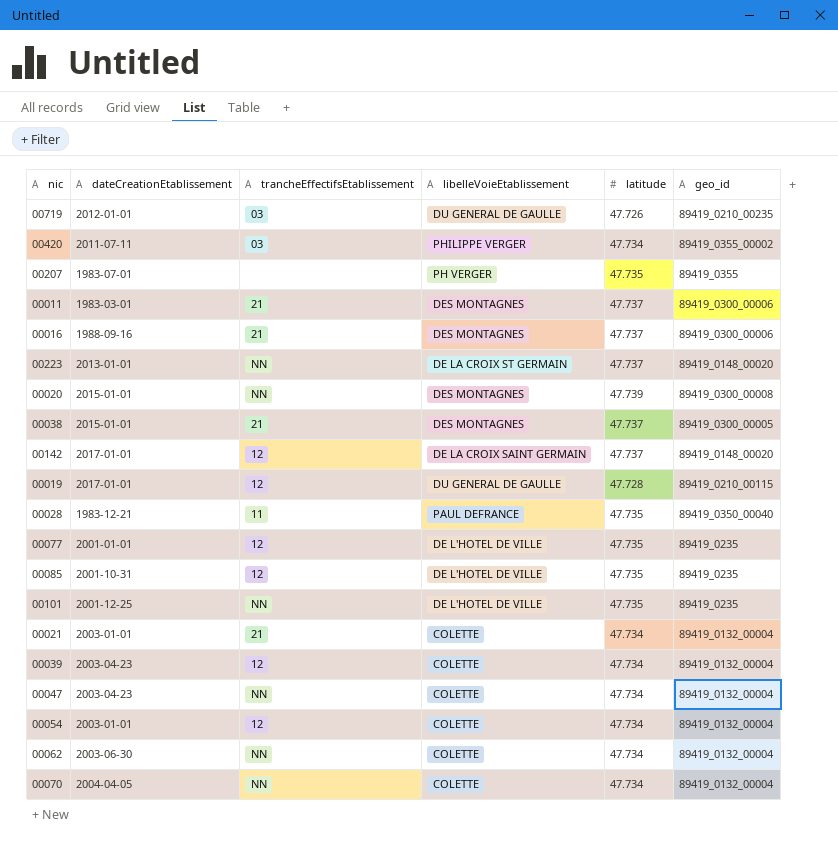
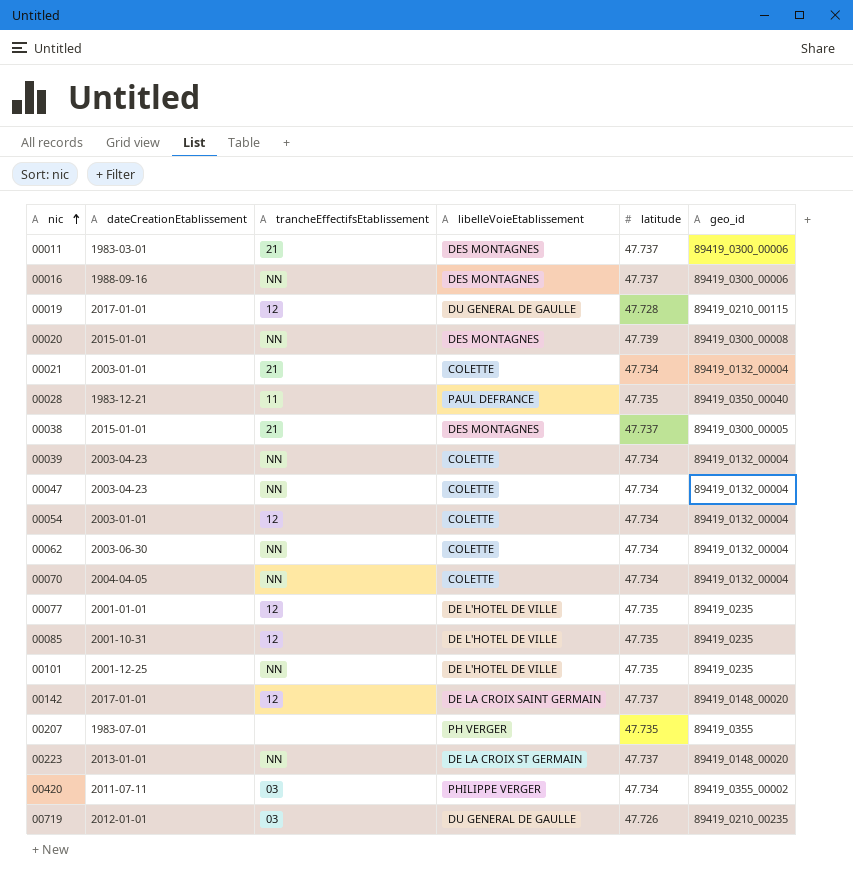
row order: none -> nic ascending
00016 | trancheEffectifsEtablissement: 21 -> NN
00039 | trancheEffectifsEtablissement: 12 -> NN

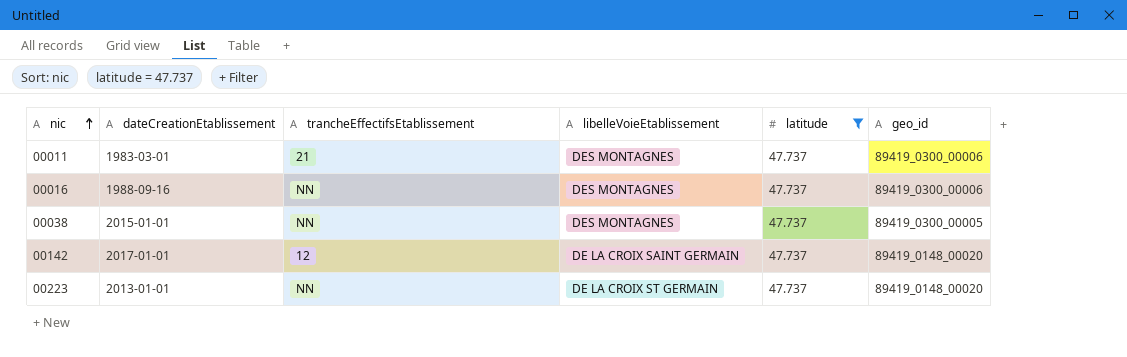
filter: none -> latitude = 47.737
00038 | trancheEffectifsEtablissement: 21 -> NN

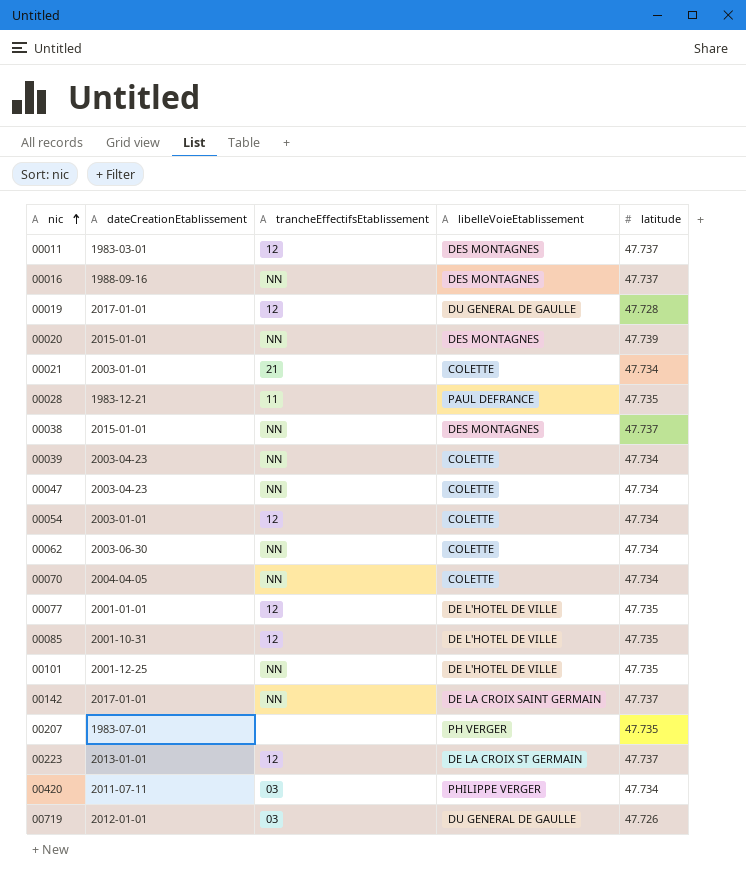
filter: latitude = 47.737 -> none
column geo_id | position: 6 -> none
00011 | trancheEffectifsEtablissement: 21 -> 12
00142 | trancheEffectifsEtablissement: 12 -> NN
00223 | trancheEffectifsEtablissement: NN -> 12

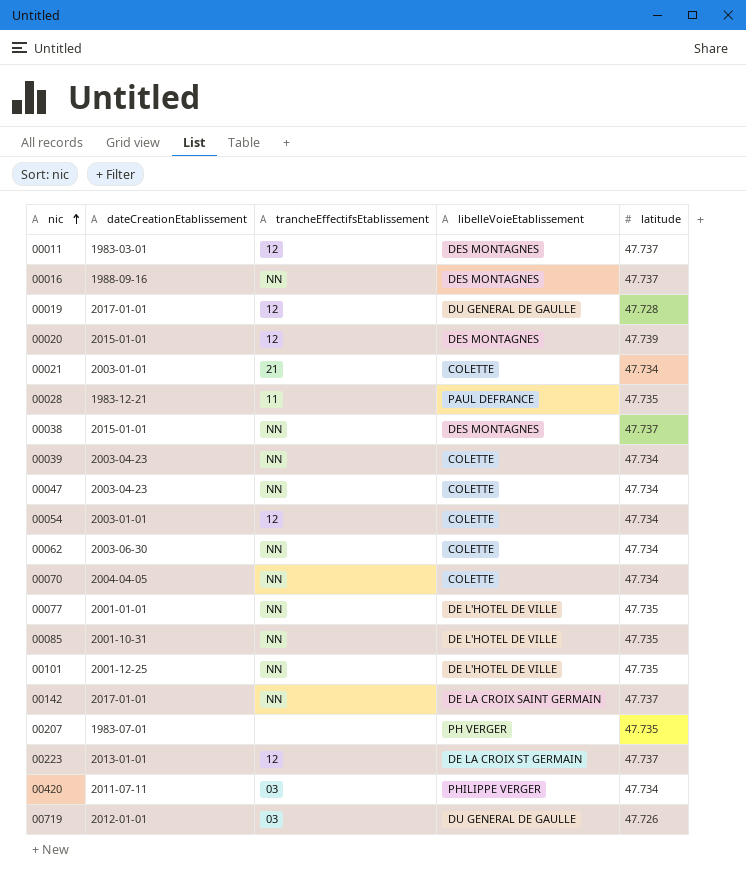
00020 | trancheEffectifsEtablissement: NN -> 12
00077 | trancheEffectifsEtablissement: 12 -> NN
00085 | trancheEffectifsEtablissement: 12 -> NN

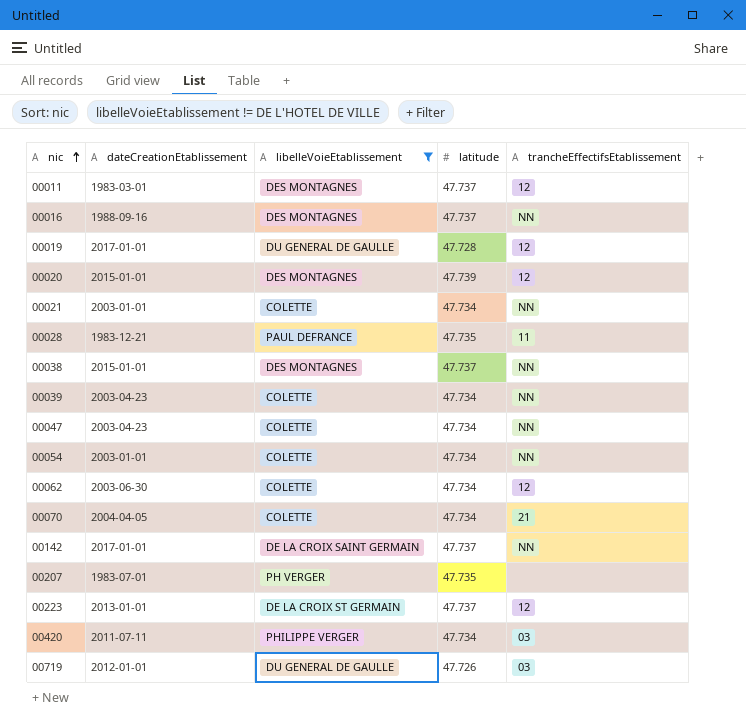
filter: none -> libelleVoieEtablissement != DE L'HOTEL DE VILLE
column trancheEffectifsEtablissement | position: 3 -> 5
00021 | trancheEffectifsEtablissement: 21 -> NN
00054 | trancheEffectifsEtablissement: 12 -> NN
00062 | trancheEffectifsEtablissement: NN -> 12
00070 | trancheEffectifsEtablissement: NN -> 21

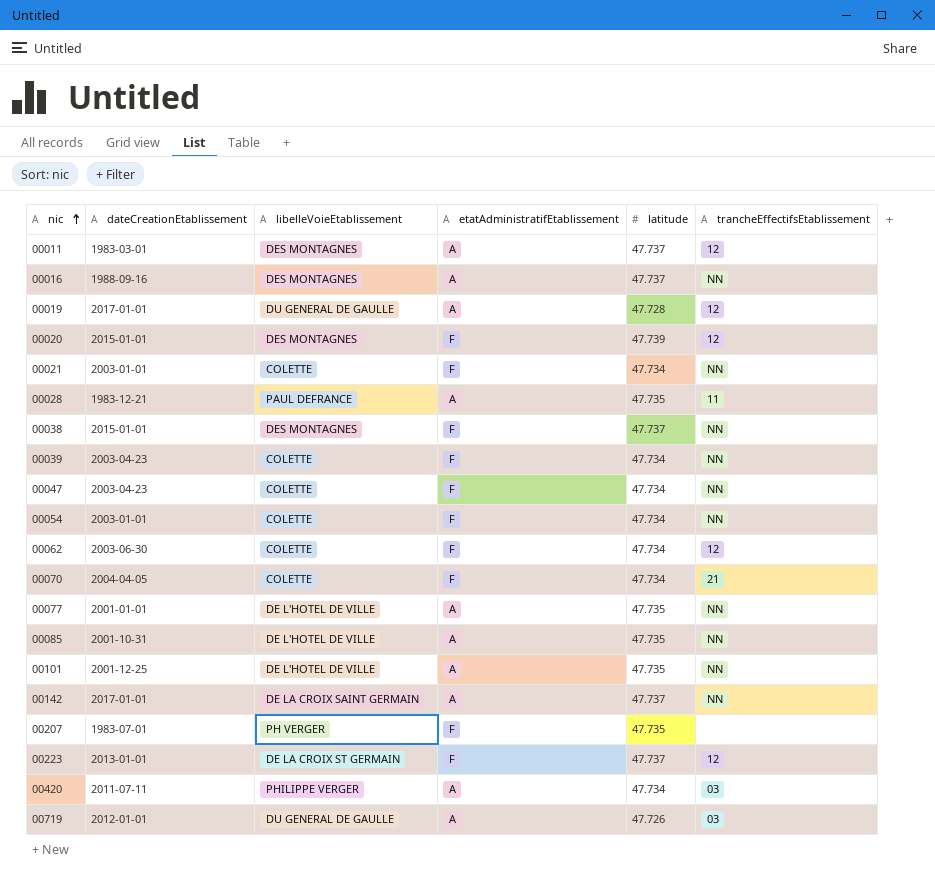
filter: libelleVoieEtablissement != DE L'HOTEL DE VILLE -> none
column etatAdministratifEtablissement | position: none -> 4

